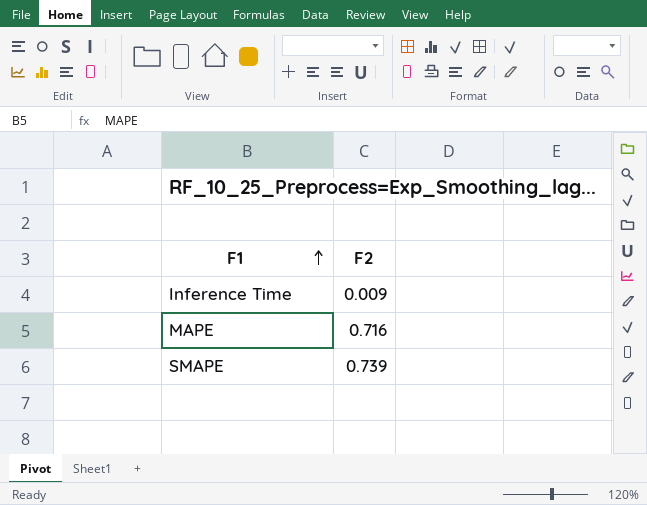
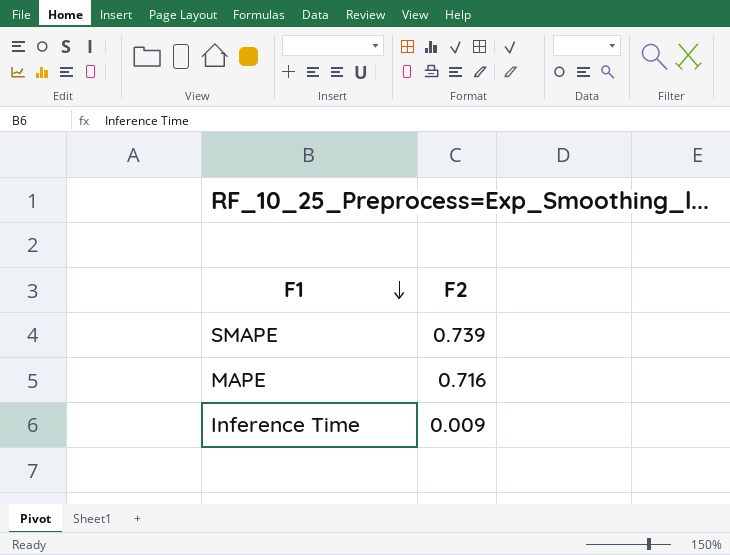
row order: F1 ascending -> F1 descending

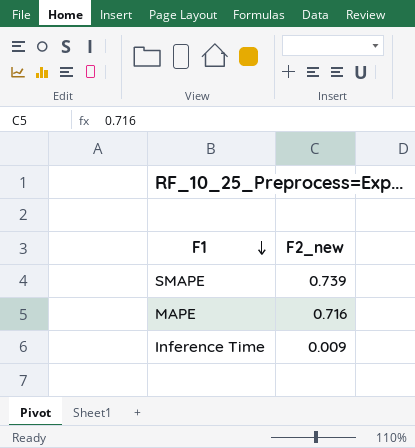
column name: F2 -> F2_new

